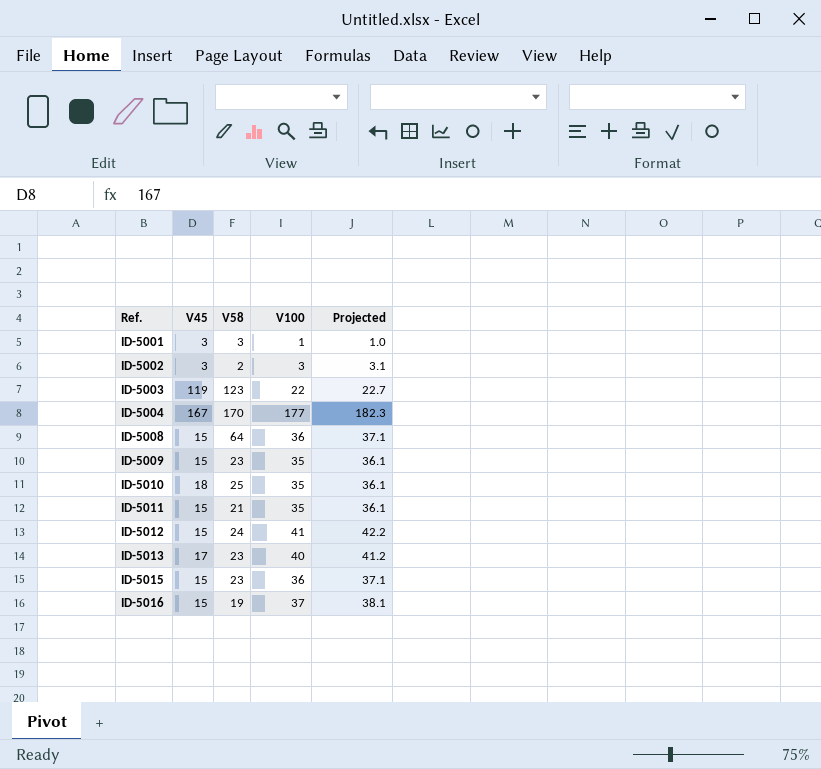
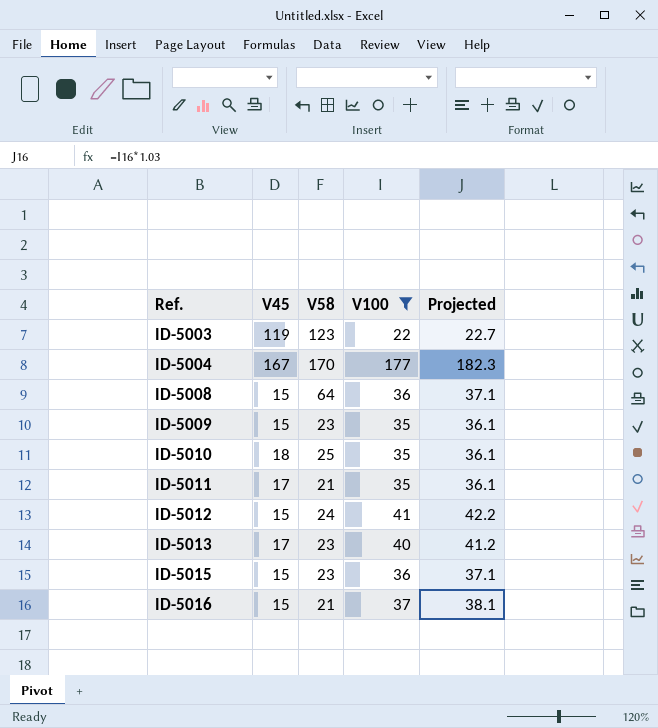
filter: none -> V100 >= 22
ID-5011 | V45: 15 -> 17
ID-5016 | V58: 19 -> 21

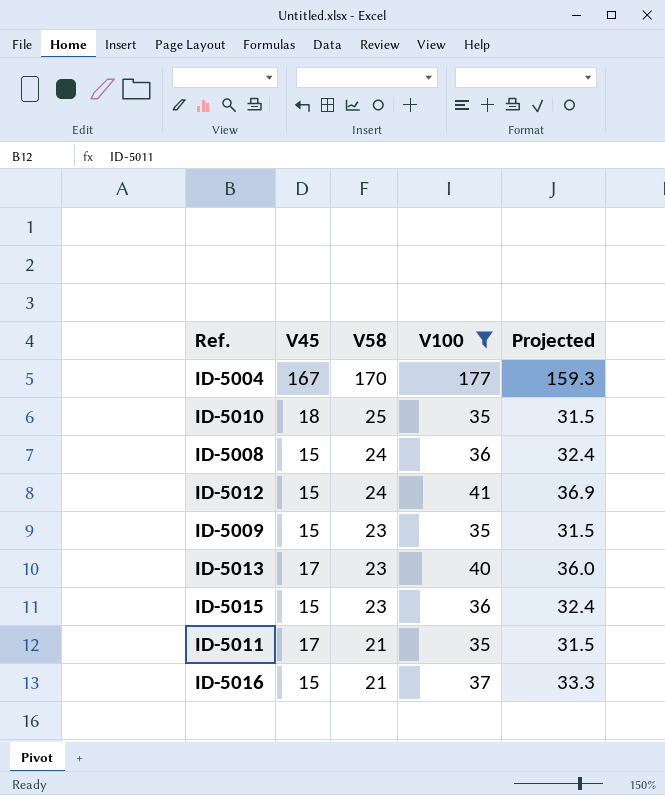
row order: Ref. ascending -> V58 descending
column Projected | formula: [V100] * 1.03 -> [V100] * 0.9
row ID-5003: 119 | 123 | 22 | 22.7 -> none
ID-5008 | V58: 64 -> 24

